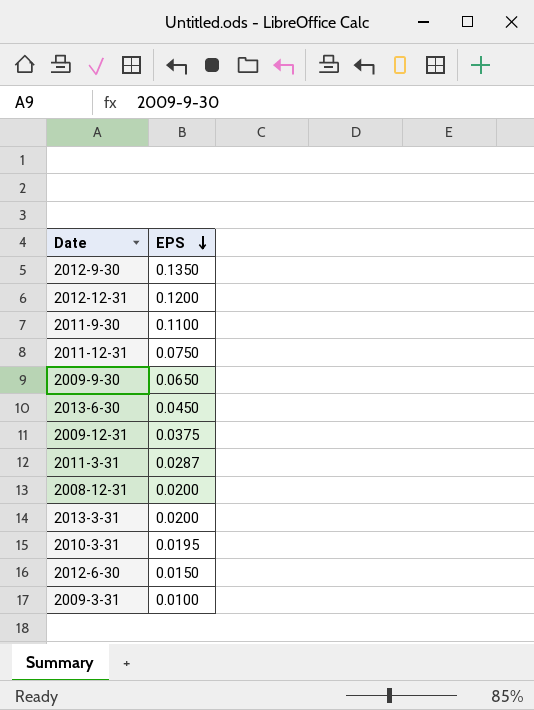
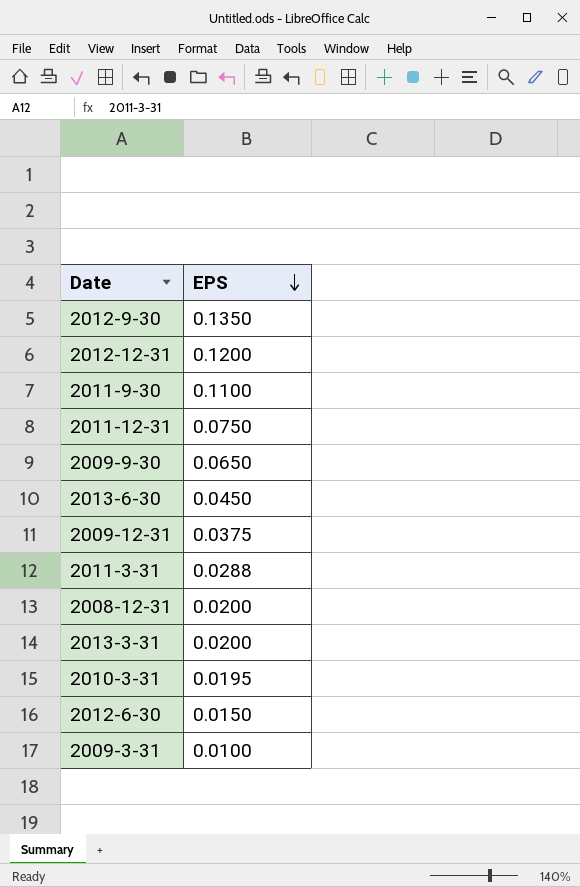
2011-3-31 | EPS: 0.0287 -> 0.0288

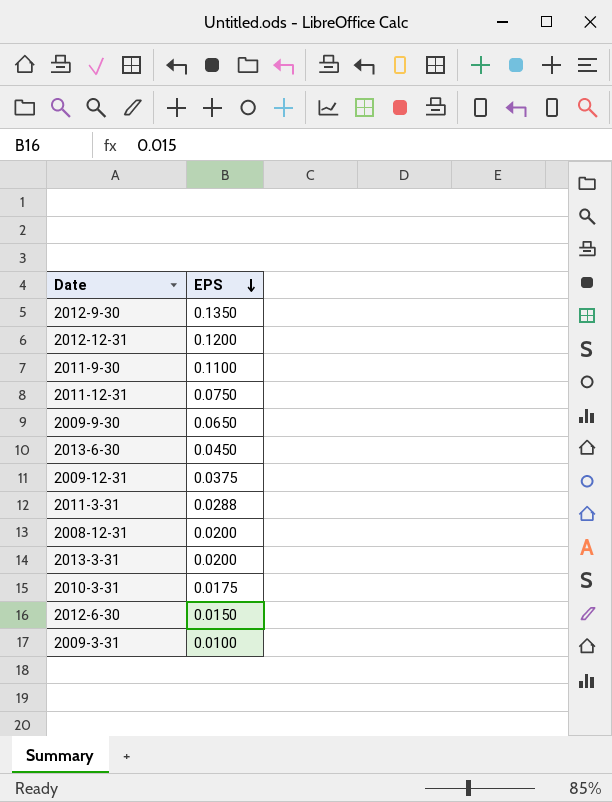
2010-3-31 | EPS: 0.0195 -> 0.0175

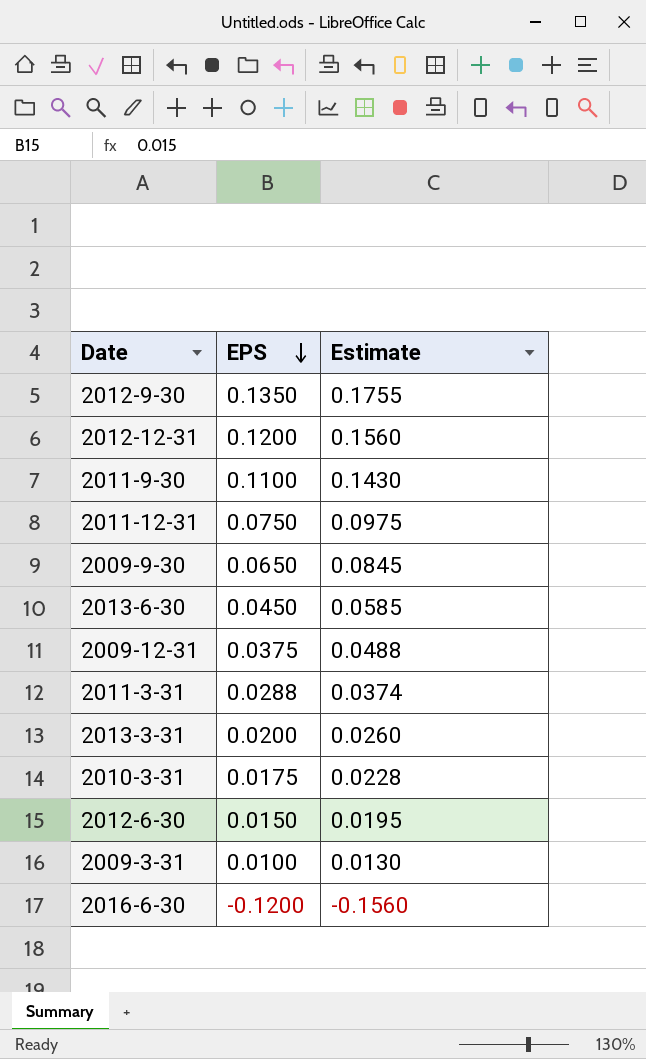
column Estimate | formula: none -> [EPS] * 1.3
row 2008-12-31: 0.0200 -> none
row 2016-6-30: none -> -0.1200 | -0.1560

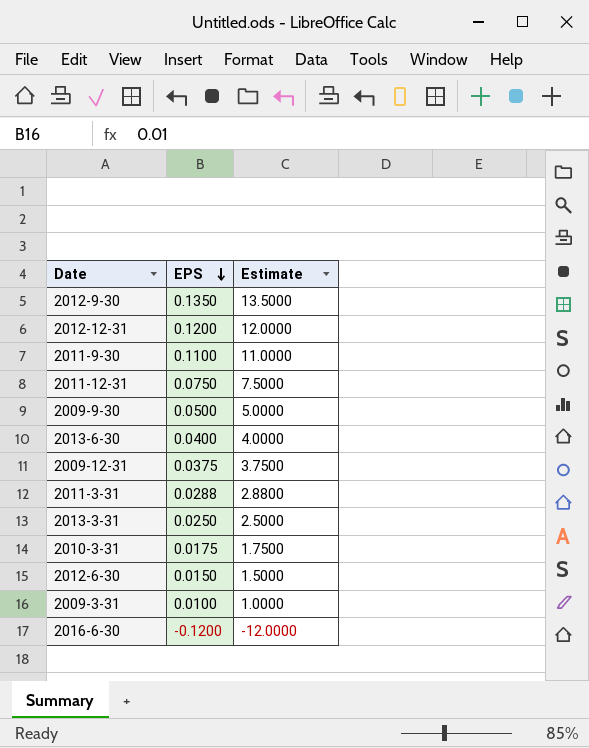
column Estimate | formula: [EPS] * 1.3 -> [EPS] * 100
2009-9-30 | EPS: 0.0650 -> 0.0500
2013-6-30 | EPS: 0.0450 -> 0.0400
2013-3-31 | EPS: 0.0200 -> 0.0250

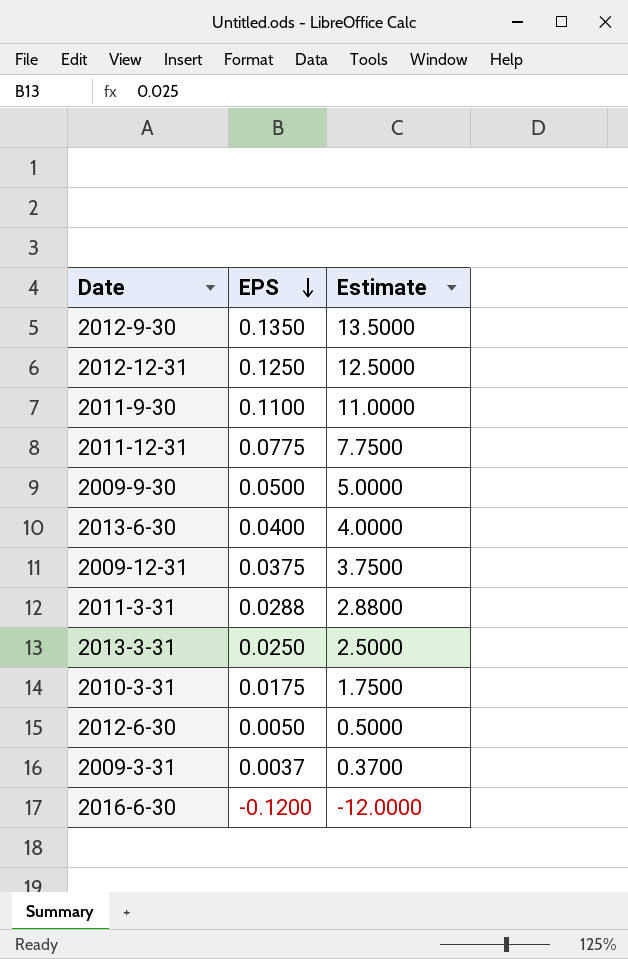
2012-12-31 | EPS: 0.1200 -> 0.1250
2012-12-31 | Estimate: 12.0000 -> 12.5000
2011-12-31 | EPS: 0.0750 -> 0.0775
2011-12-31 | Estimate: 7.5000 -> 7.7500
2012-6-30 | EPS: 0.0150 -> 0.0050
2012-6-30 | Estimate: 1.5000 -> 0.5000
2009-3-31 | EPS: 0.0100 -> 0.0037
2009-3-31 | Estimate: 1.0000 -> 0.3700

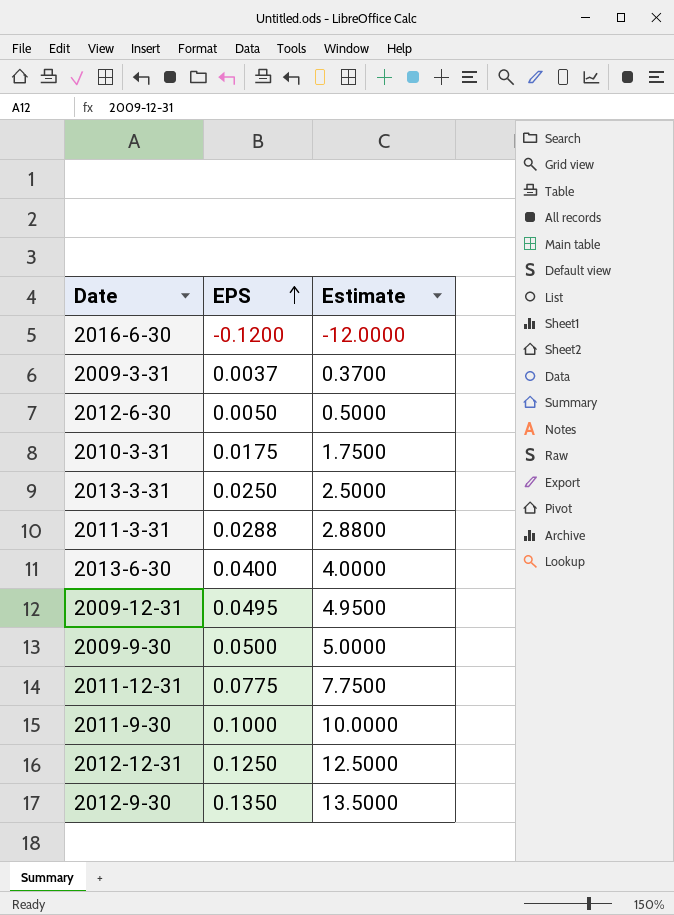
row order: EPS descending -> EPS ascending
2009-12-31 | EPS: 0.0375 -> 0.0495
2009-12-31 | Estimate: 3.7500 -> 4.9500
2011-9-30 | EPS: 0.1100 -> 0.1000
2011-9-30 | Estimate: 11.0000 -> 10.0000

